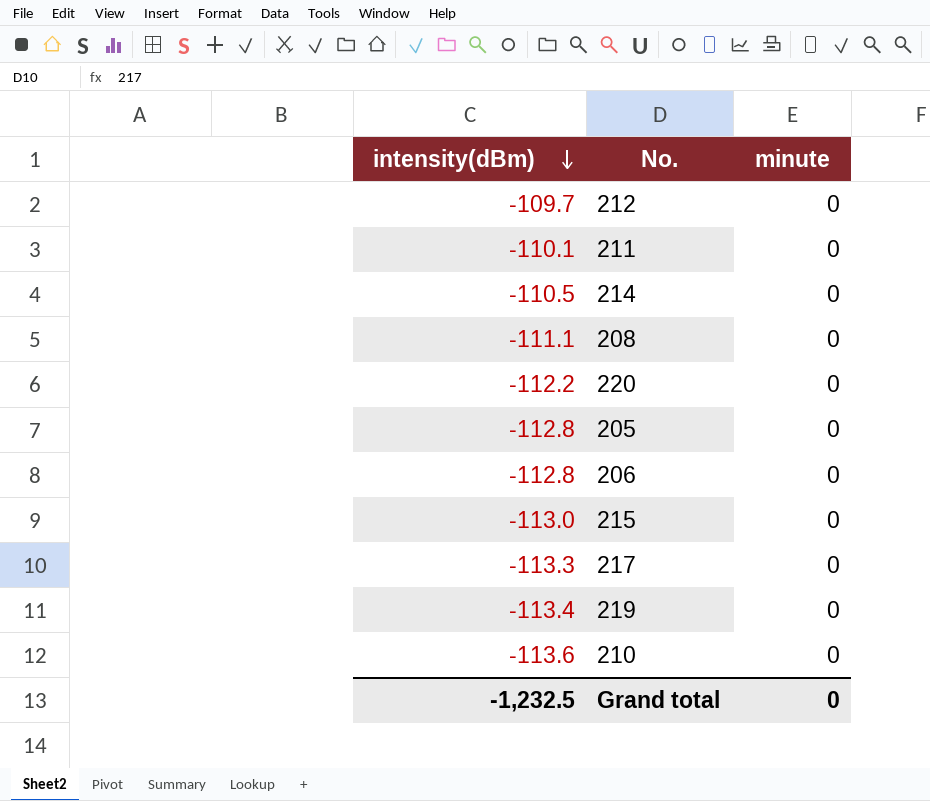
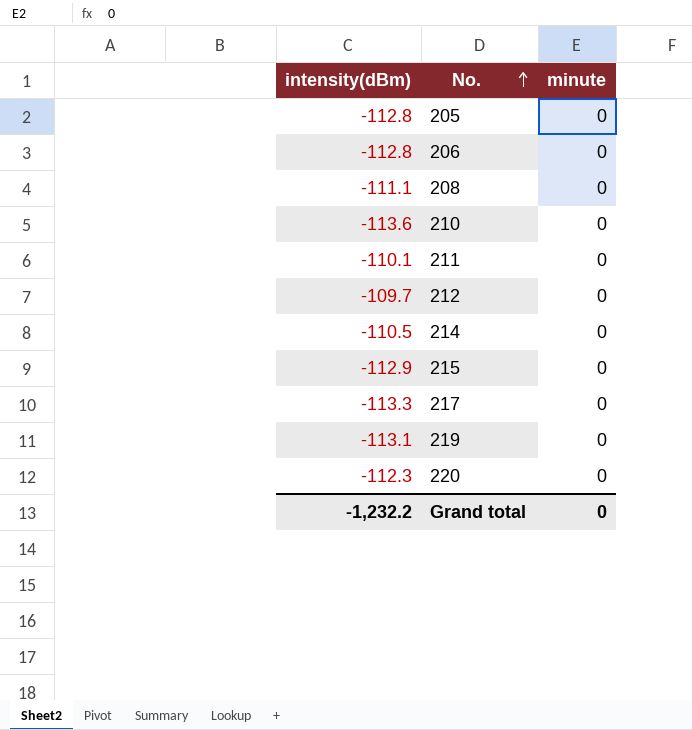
row order: intensity(dBm) descending -> No. ascending
215 | intensity(dBm): -113.0 -> -112.9
219 | intensity(dBm): -113.4 -> -113.1
220 | intensity(dBm): -112.2 -> -112.3
Grand total | intensity(dBm): -1,232.5 -> -1,232.2

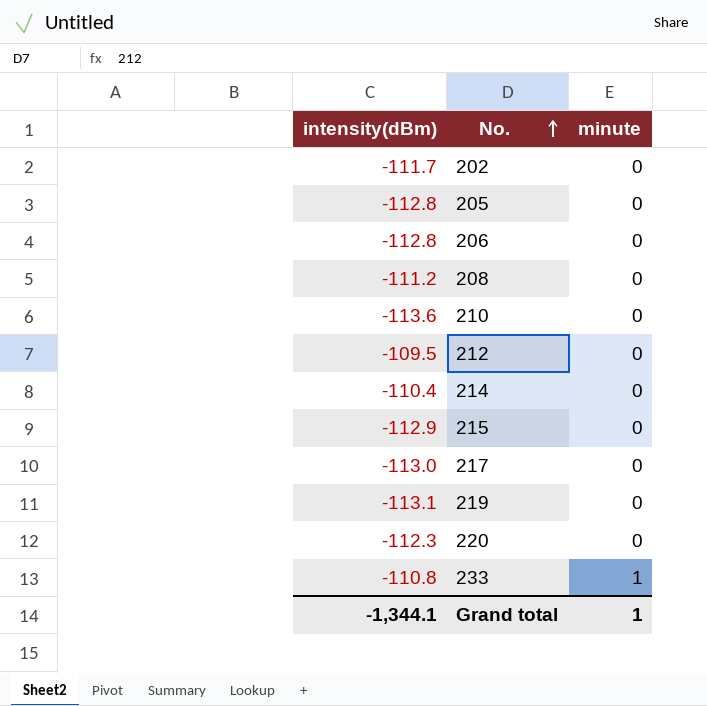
row 211: -110.1 | 0 -> none
row 202: none -> -111.7 | 0
208 | intensity(dBm): -111.1 -> -111.2
212 | intensity(dBm): -109.7 -> -109.5
214 | intensity(dBm): -110.5 -> -110.4
217 | intensity(dBm): -113.3 -> -113.0
row 233: none -> -110.8 | 1
Grand total | intensity(dBm): -1,232.2 -> -1,344.1
Grand total | minute: 0 -> 1

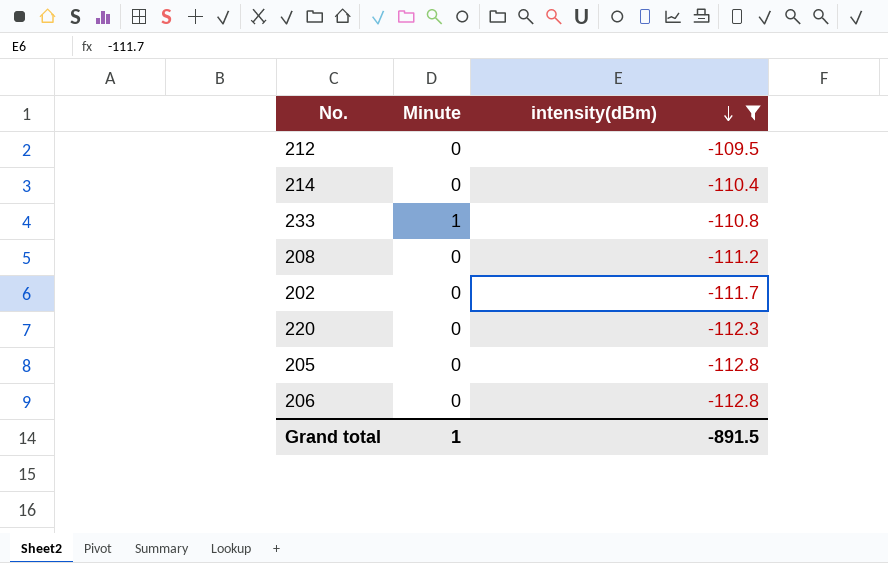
filter: none -> intensity(dBm) >= -112.8
row order: No. ascending -> intensity(dBm) descending
column name: minute -> Minute
column intensity(dBm) | position: 1 -> 3
Grand total | intensity(dBm): -1,344.1 -> -891.5

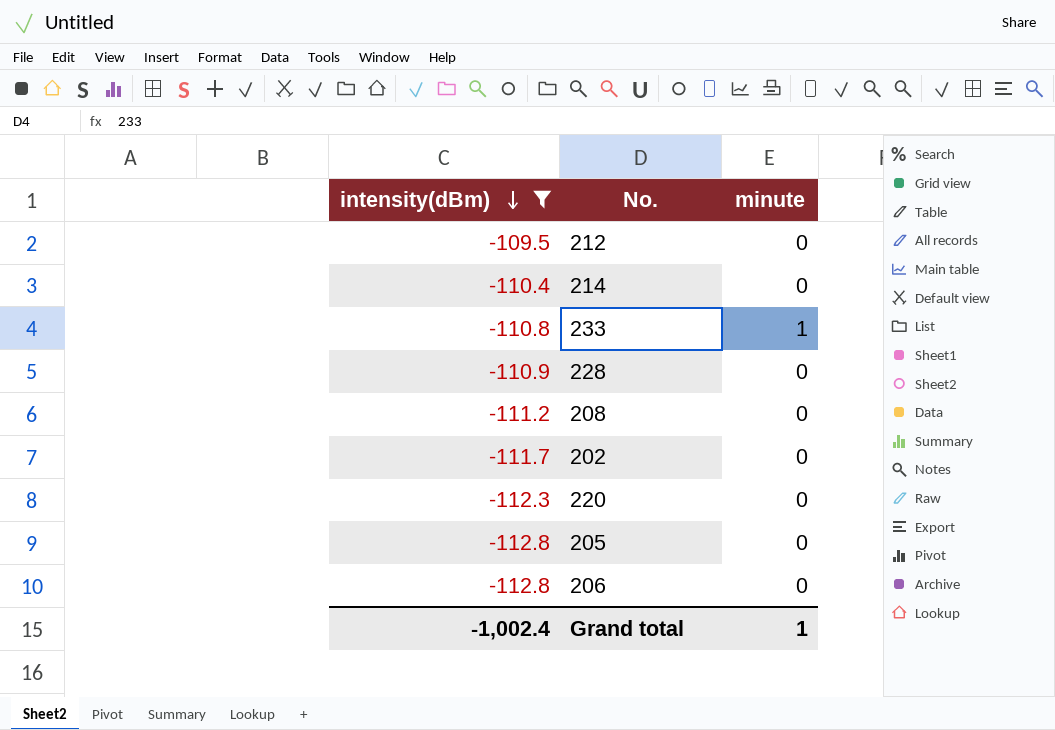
column intensity(dBm) | position: 3 -> 1
column name: Minute -> minute
row 228: none -> -110.9 | 0
Grand total | intensity(dBm): -891.5 -> -1,002.4

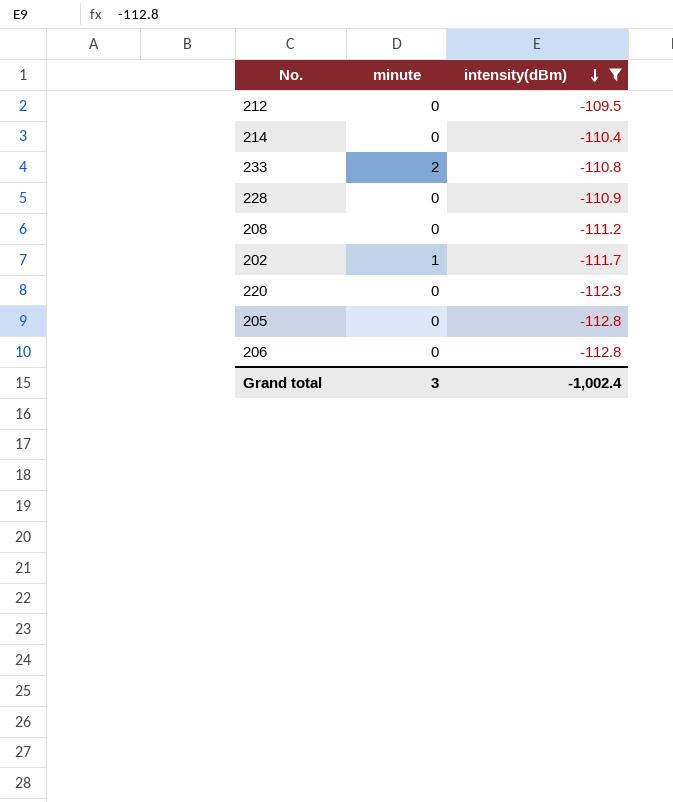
column intensity(dBm) | position: 1 -> 3
233 | minute: 1 -> 2
202 | minute: 0 -> 1
Grand total | minute: 1 -> 3

